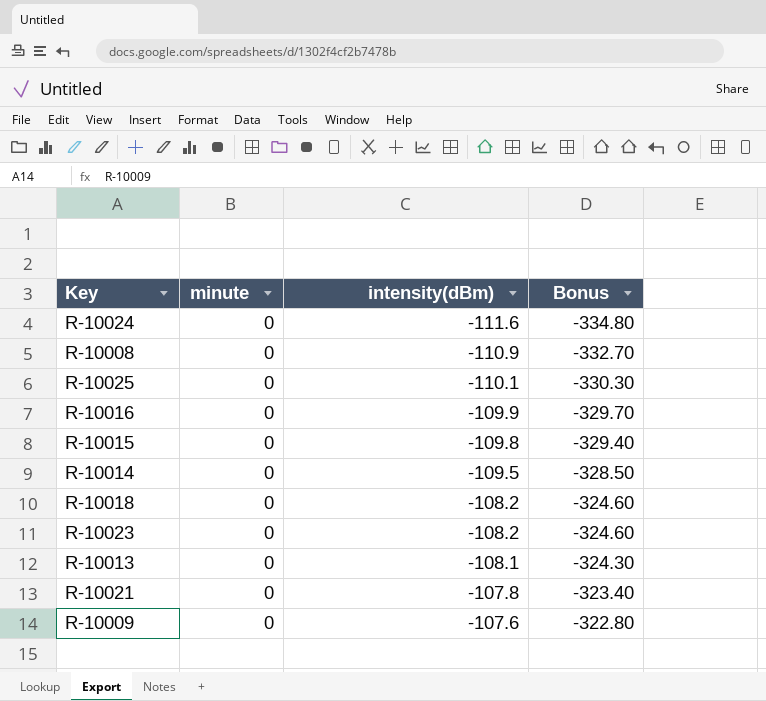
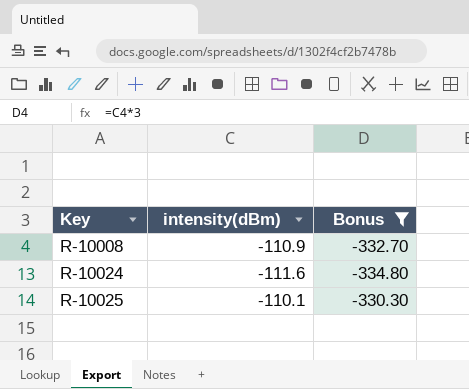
filter: none -> Bonus <= -330.30
row order: intensity(dBm) ascending -> Key ascending
column minute | position: 2 -> none

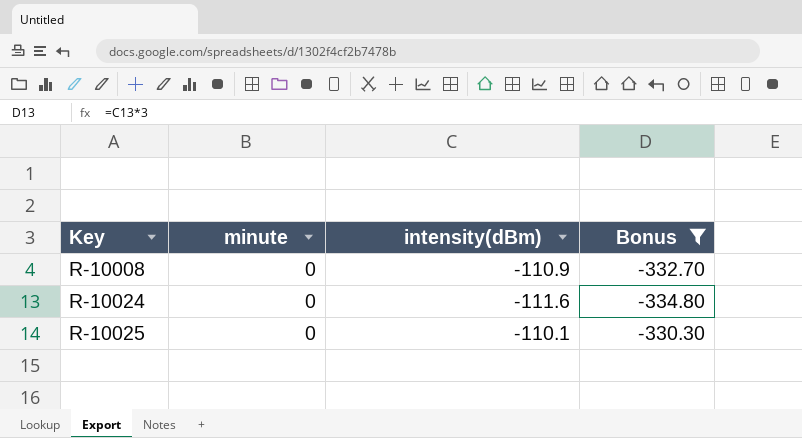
column minute | position: none -> 2

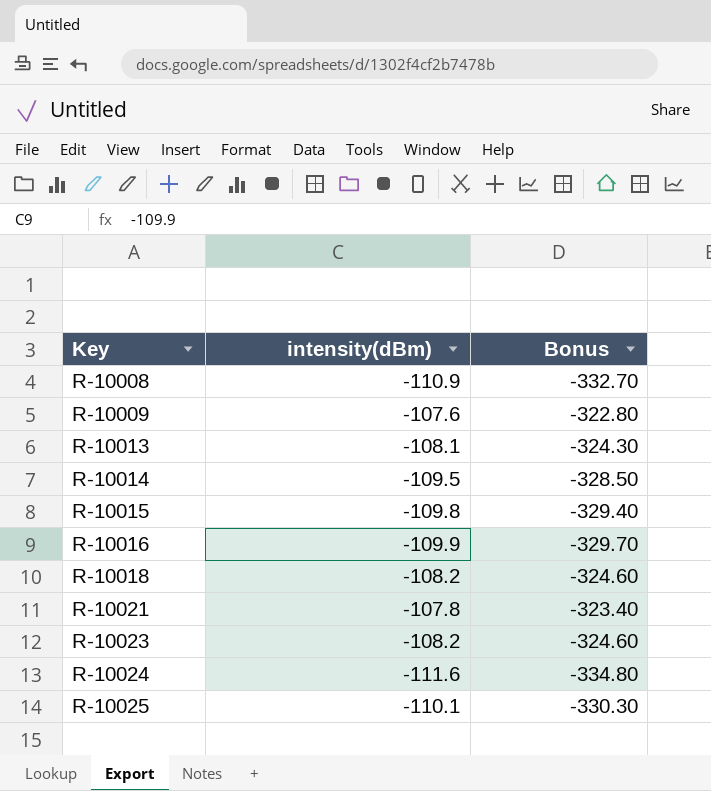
filter: Bonus <= -330.30 -> none
column minute | position: 2 -> none

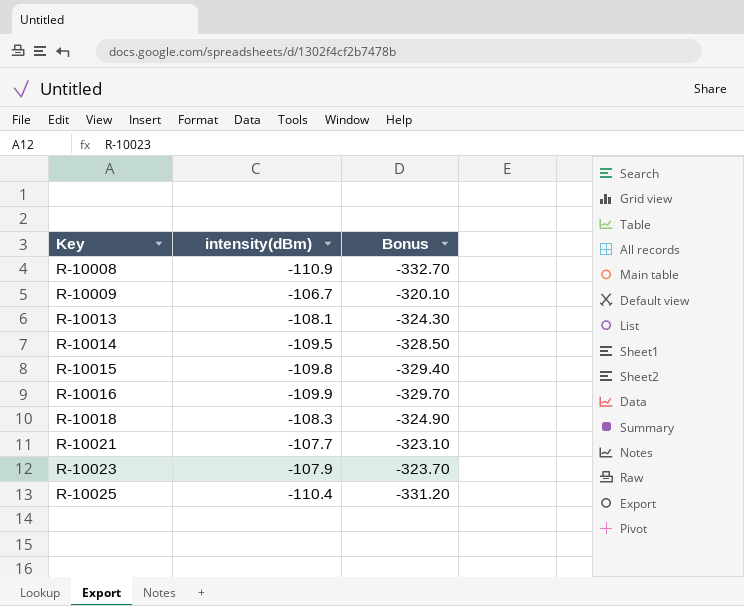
row R-10024: -111.6 | -334.80 -> none
R-10009 | intensity(dBm): -107.6 -> -106.7
R-10009 | Bonus: -322.80 -> -320.10
R-10018 | intensity(dBm): -108.2 -> -108.3
R-10018 | Bonus: -324.60 -> -324.90
R-10021 | intensity(dBm): -107.8 -> -107.7
R-10021 | Bonus: -323.40 -> -323.10
R-10023 | intensity(dBm): -108.2 -> -107.9
R-10023 | Bonus: -324.60 -> -323.70
R-10025 | intensity(dBm): -110.1 -> -110.4
R-10025 | Bonus: -330.30 -> -331.20

